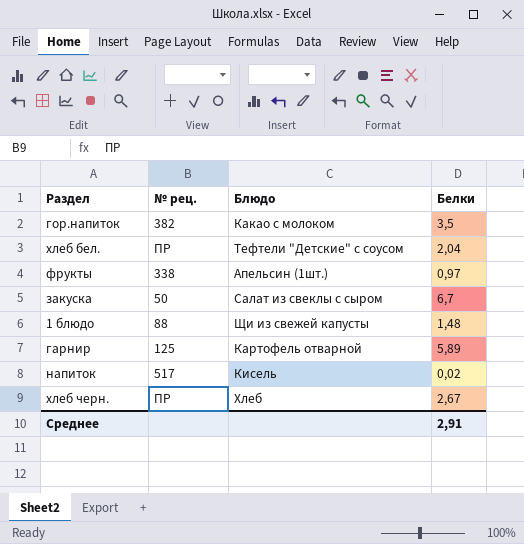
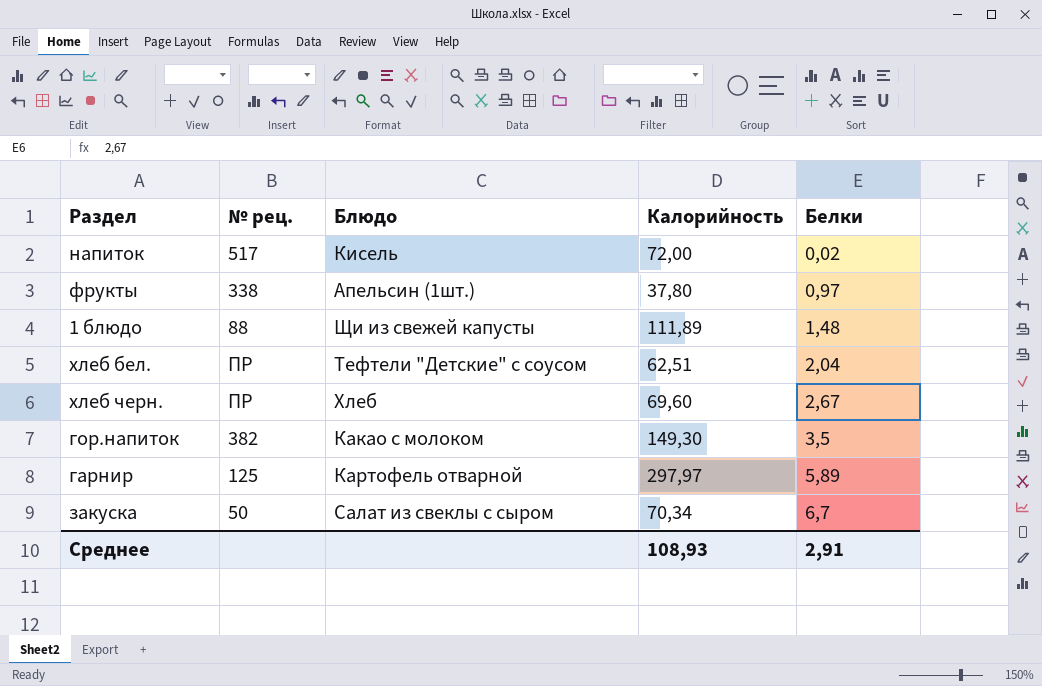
row order: none -> Белки ascending
column Калорийность | position: none -> 4

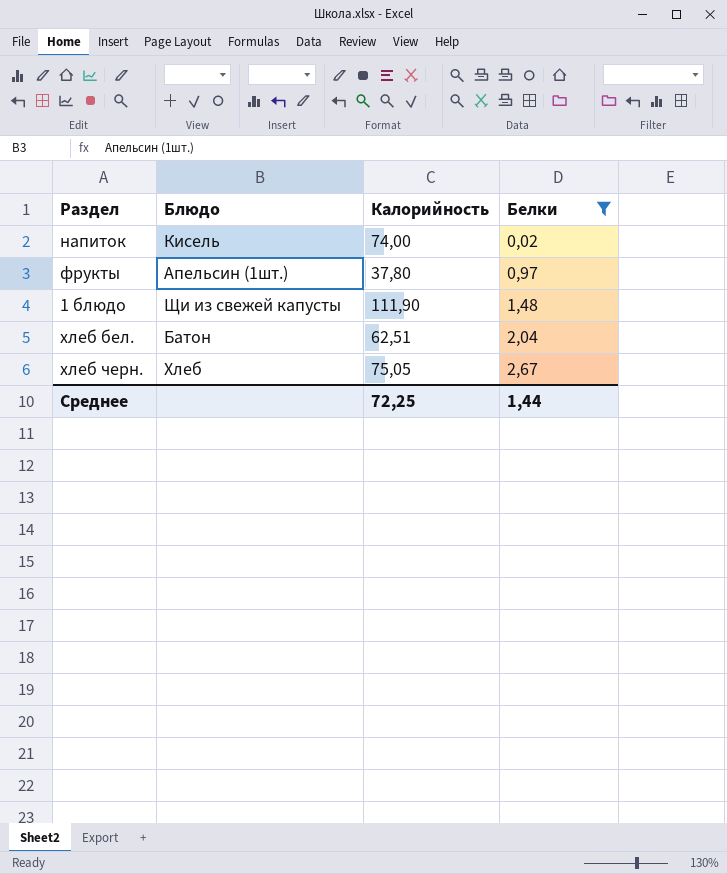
filter: none -> Белки <= 2,67
column № рец. | position: 2 -> none
напиток | Калорийность: 72,00 -> 74,00
1 блюдо | Калорийность: 111,89 -> 111,90
хлеб бел. | Блюдо: Тефтели "Детские" с соусом -> Батон
хлеб черн. | Калорийность: 69,60 -> 75,05
Среднее | Калорийность: 108,93 -> 72,25
Среднее | Белки: 2,91 -> 1,44

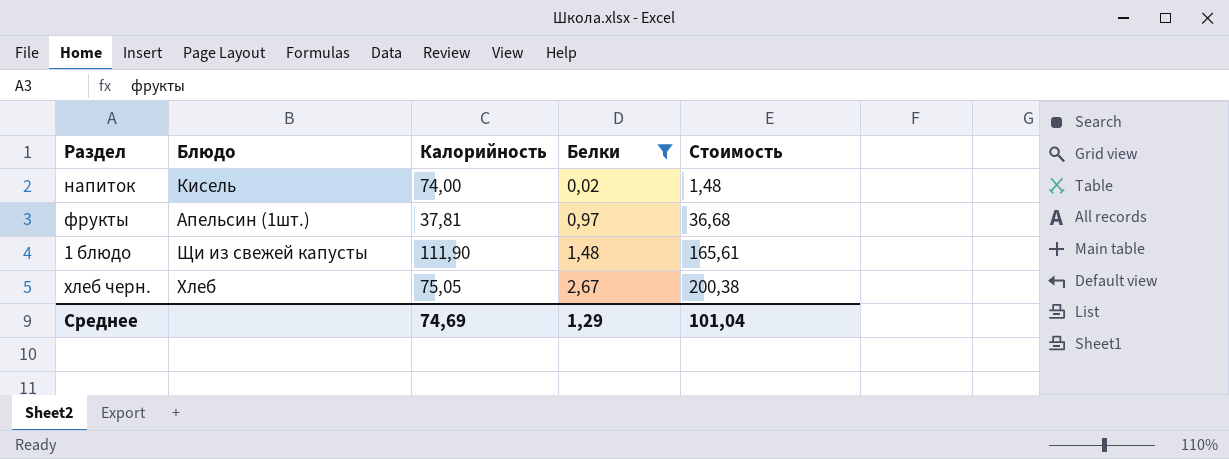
column Стоимость | formula: none -> [Калорийность] * [Белки]
row хлеб бел.: Батон | 62,51 | 2,04 -> none
фрукты | Калорийность: 37,80 -> 37,81
Среднее | Калорийность: 72,25 -> 74,69
Среднее | Белки: 1,44 -> 1,29

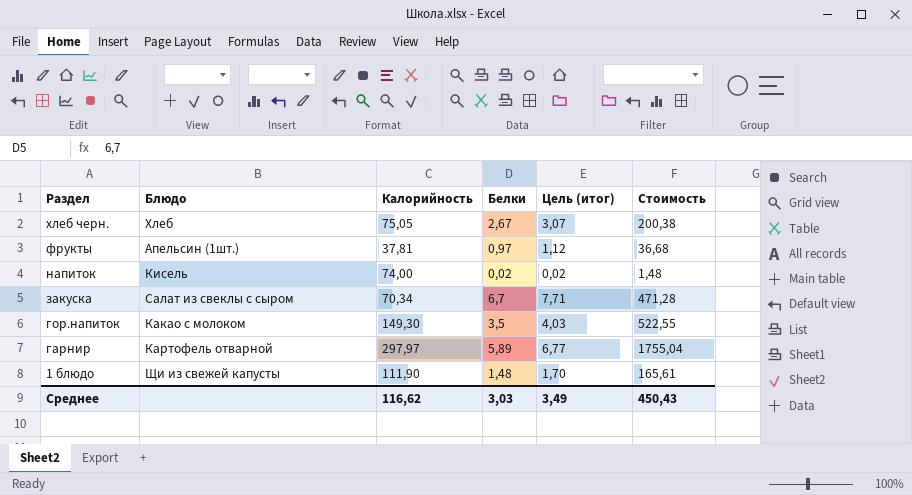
filter: Белки <= 2,67 -> none
row order: Белки ascending -> Раздел descending
column Цель (итог) | formula: none -> [Белки] * 1,15
Среднее | Калорийность: 74,69 -> 116,62
Среднее | Белки: 1,29 -> 3,03
Среднее | Стоимость: 101,04 -> 450,43

